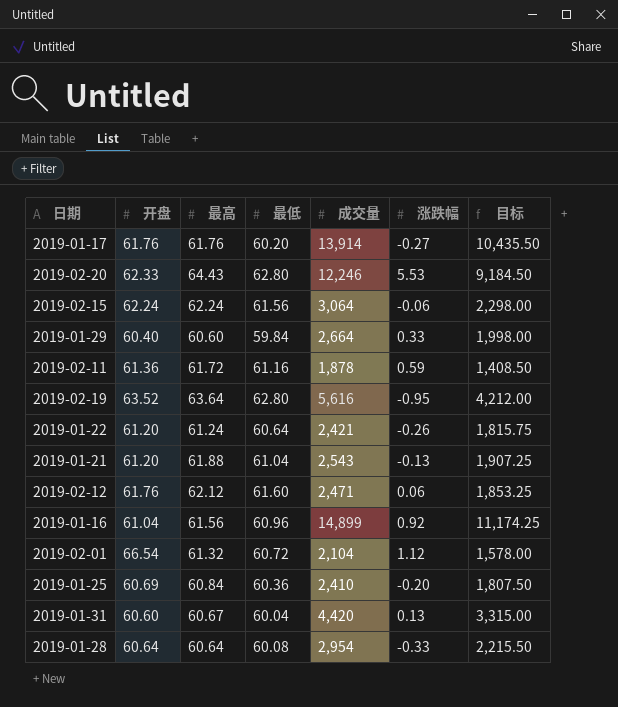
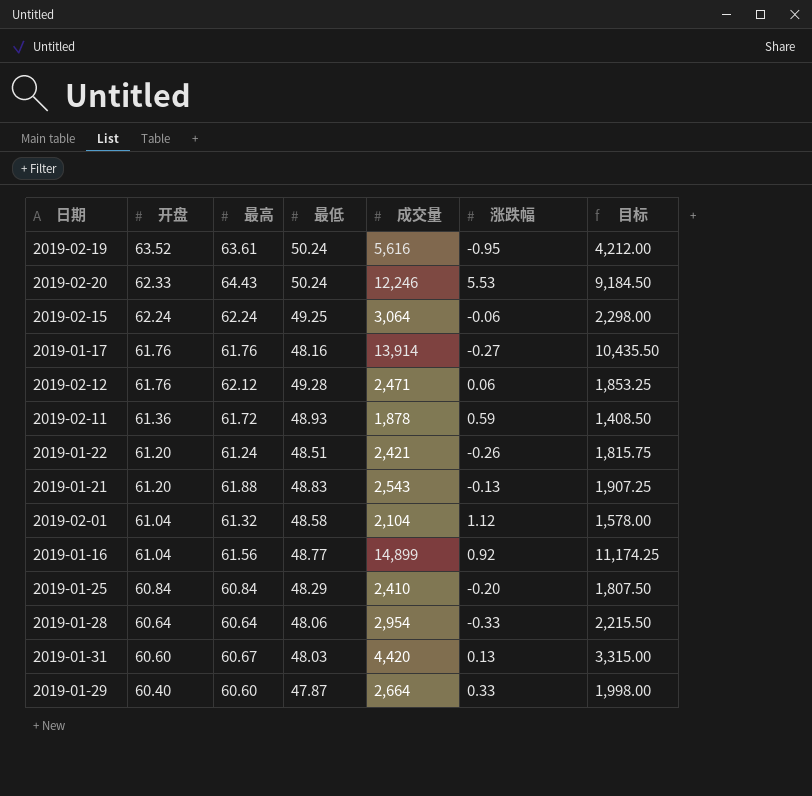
row order: none -> 开盘 descending
2019-02-19 | 最高: 63.64 -> 63.61
2019-02-19 | 最低: 62.80 -> 50.24
2019-02-20 | 最低: 62.80 -> 50.24
2019-02-15 | 最低: 61.56 -> 49.25
2019-01-17 | 最低: 60.20 -> 48.16
2019-02-12 | 最低: 61.60 -> 49.28
2019-02-11 | 最低: 61.16 -> 48.93
2019-01-22 | 最低: 60.64 -> 48.51
2019-01-21 | 最低: 61.04 -> 48.83
2019-02-01 | 开盘: 66.54 -> 61.04
2019-02-01 | 最低: 60.72 -> 48.58
2019-01-16 | 最低: 60.96 -> 48.77
2019-01-25 | 开盘: 60.69 -> 60.84
2019-01-25 | 最低: 60.36 -> 48.29
2019-01-28 | 最低: 60.08 -> 48.06
2019-01-31 | 最低: 60.04 -> 48.03
2019-01-29 | 最低: 59.84 -> 47.87

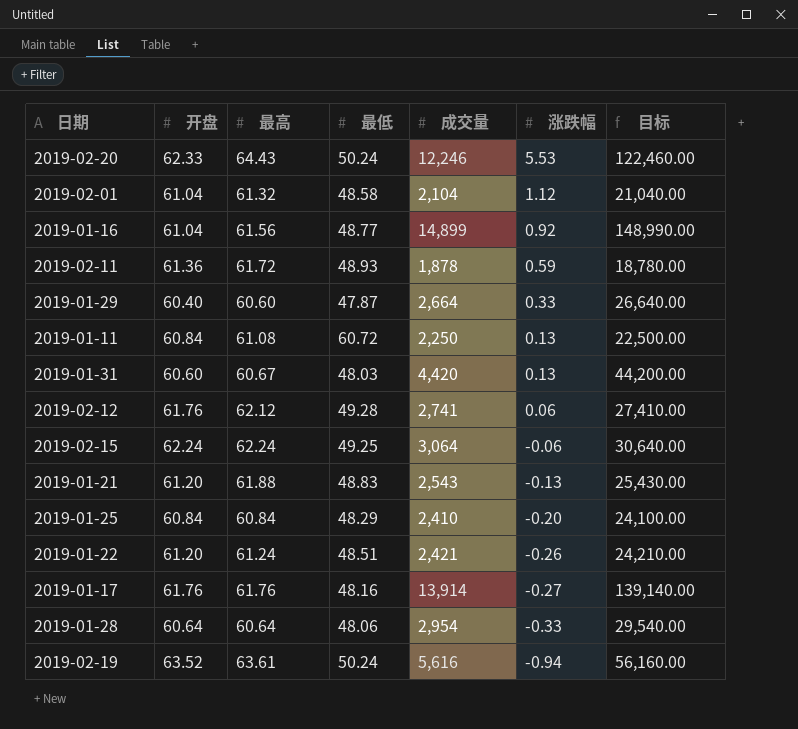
row order: 开盘 descending -> 涨跌幅 descending
column 目标 | formula: [成交量] * 0.75 -> [成交量] * 10
row 2019-01-11: none -> 60.84 | 61.08 | 60.72 | 2,250 | 0.13 | 22,500.00
2019-02-12 | 成交量: 2,471 -> 2,741
2019-02-19 | 涨跌幅: -0.95 -> -0.94

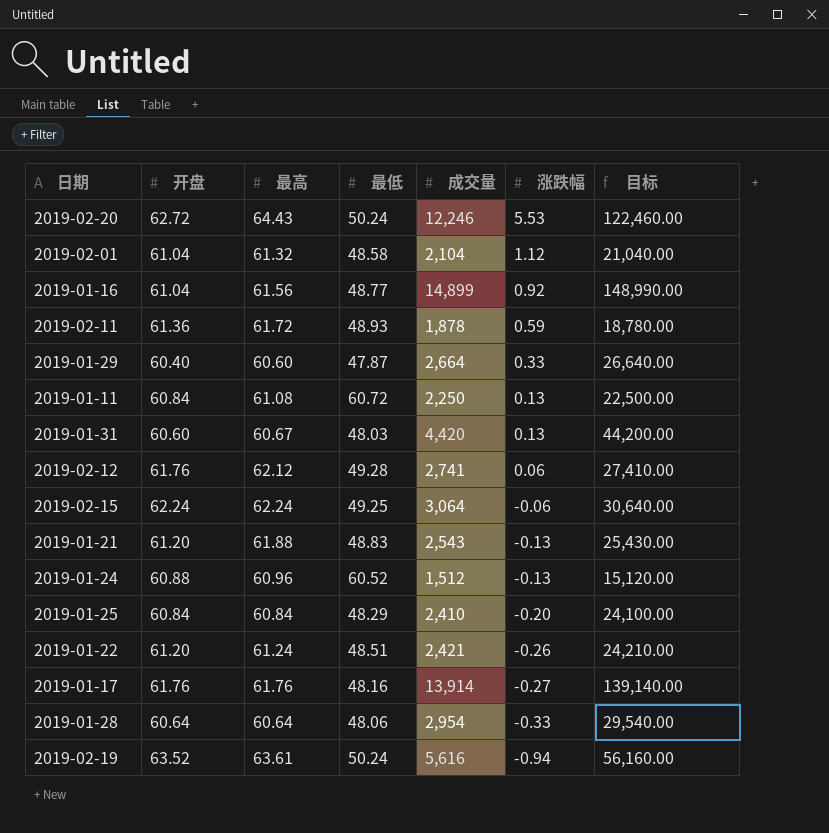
2019-02-20 | 开盘: 62.33 -> 62.72
row 2019-01-24: none -> 60.88 | 60.96 | 60.52 | 1,512 | -0.13 | 15,120.00

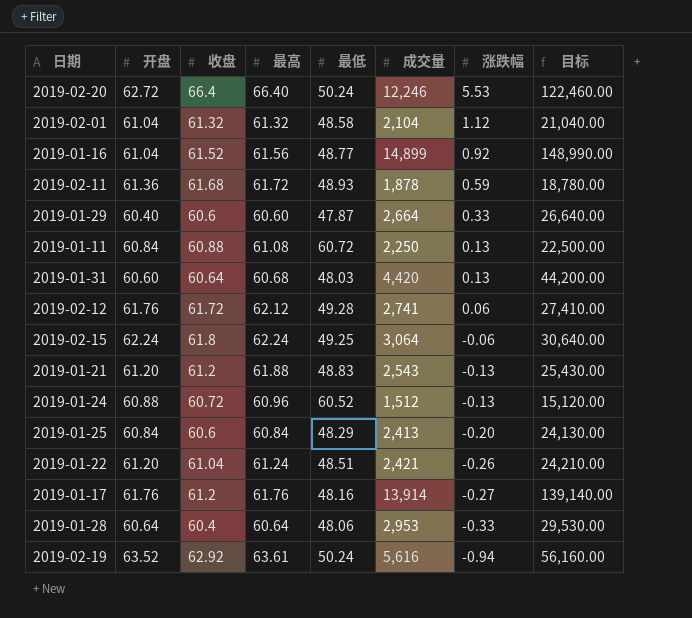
column 收盘 | position: none -> 3
2019-02-20 | 最高: 64.43 -> 66.40
2019-01-31 | 最高: 60.67 -> 60.68
2019-01-25 | 成交量: 2,410 -> 2,413
2019-01-25 | 目标: 24,100.00 -> 24,130.00
2019-01-28 | 成交量: 2,954 -> 2,953
2019-01-28 | 目标: 29,540.00 -> 29,530.00

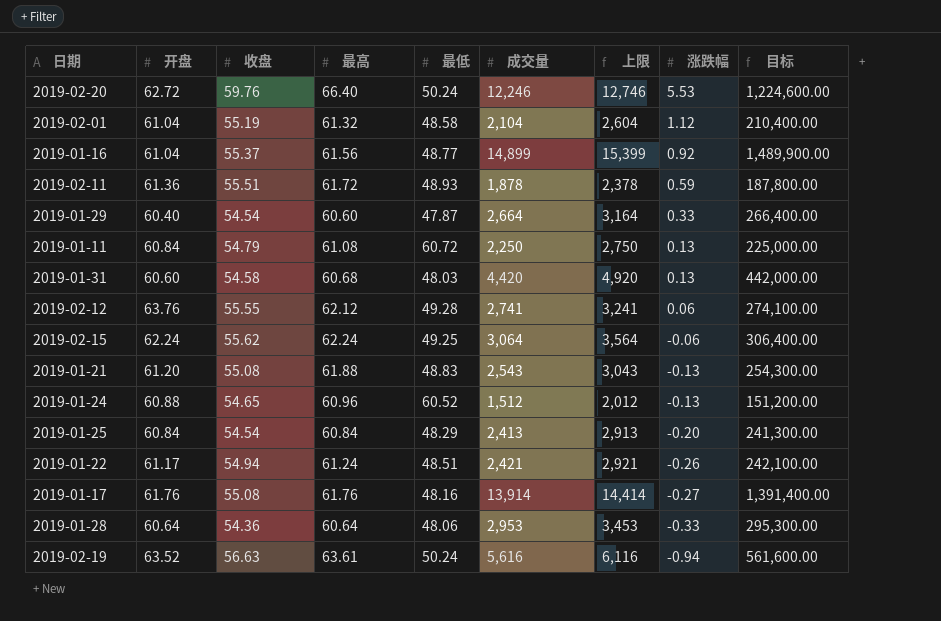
column 上限 | formula: none -> [成交量] + 500
column 目标 | formula: [成交量] * 10 -> [成交量] * 100
2019-02-20 | 收盘: 66.4 -> 59.76
2019-02-01 | 收盘: 61.32 -> 55.19
2019-01-16 | 收盘: 61.52 -> 55.37
2019-02-11 | 收盘: 61.68 -> 55.51
2019-01-29 | 收盘: 60.6 -> 54.54
2019-01-11 | 收盘: 60.88 -> 54.79
2019-01-31 | 收盘: 60.64 -> 54.58
2019-02-12 | 开盘: 61.76 -> 63.76
2019-02-12 | 收盘: 61.72 -> 55.55
2019-02-15 | 收盘: 61.8 -> 55.62
2019-01-21 | 收盘: 61.2 -> 55.08
2019-01-24 | 收盘: 60.72 -> 54.65
2019-01-25 | 收盘: 60.6 -> 54.54
2019-01-22 | 开盘: 61.20 -> 61.17
2019-01-22 | 收盘: 61.04 -> 54.94
2019-01-17 | 收盘: 61.2 -> 55.08
2019-01-28 | 收盘: 60.4 -> 54.36
2019-02-19 | 收盘: 62.92 -> 56.63

